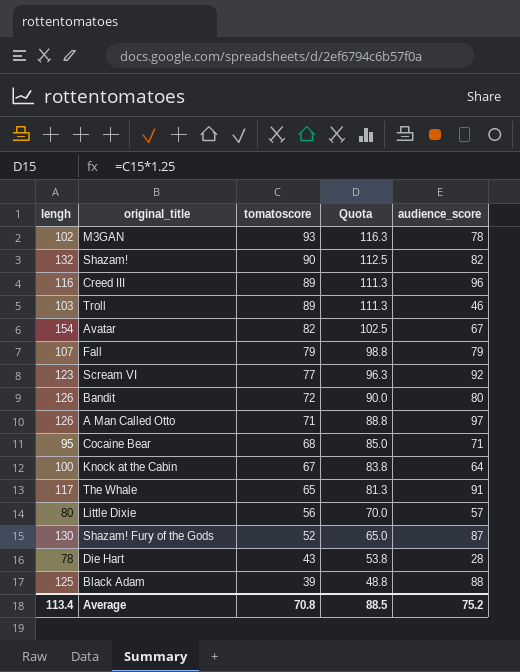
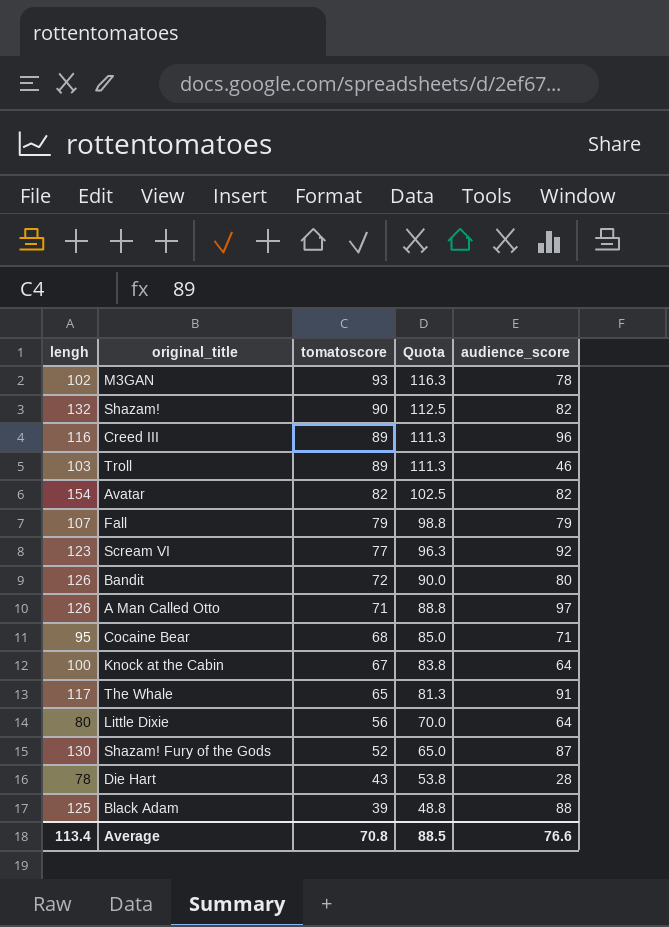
Avatar | audience_score: 67 -> 82
Little Dixie | audience_score: 57 -> 64
Average | audience_score: 75.2 -> 76.6

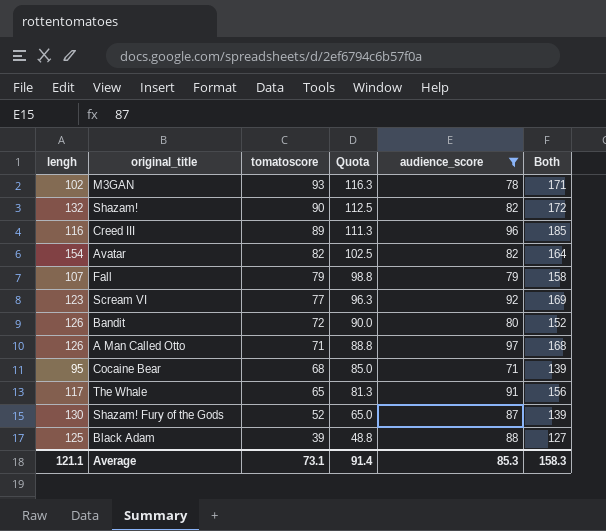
filter: none -> audience_score >= 71
column Both | formula: none -> [tomatoscore] + [audience_score]
Average | lengh: 113.4 -> 121.1
Average | tomatoscore: 70.8 -> 73.1
Average | Quota: 88.5 -> 91.4
Average | audience_score: 76.6 -> 85.3

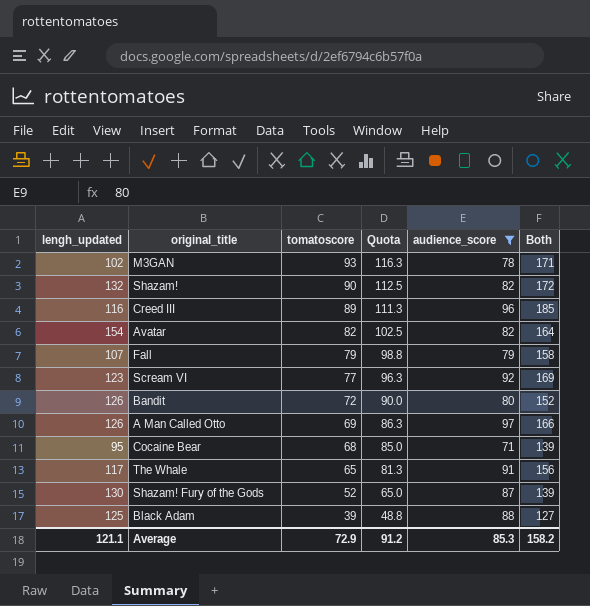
column name: lengh -> lengh_updated
A Man Called Otto | tomatoscore: 71 -> 69
A Man Called Otto | Quota: 88.8 -> 86.3
A Man Called Otto | Both: 168 -> 166
Average | tomatoscore: 73.1 -> 72.9
Average | Quota: 91.4 -> 91.2
Average | Both: 158.3 -> 158.2

